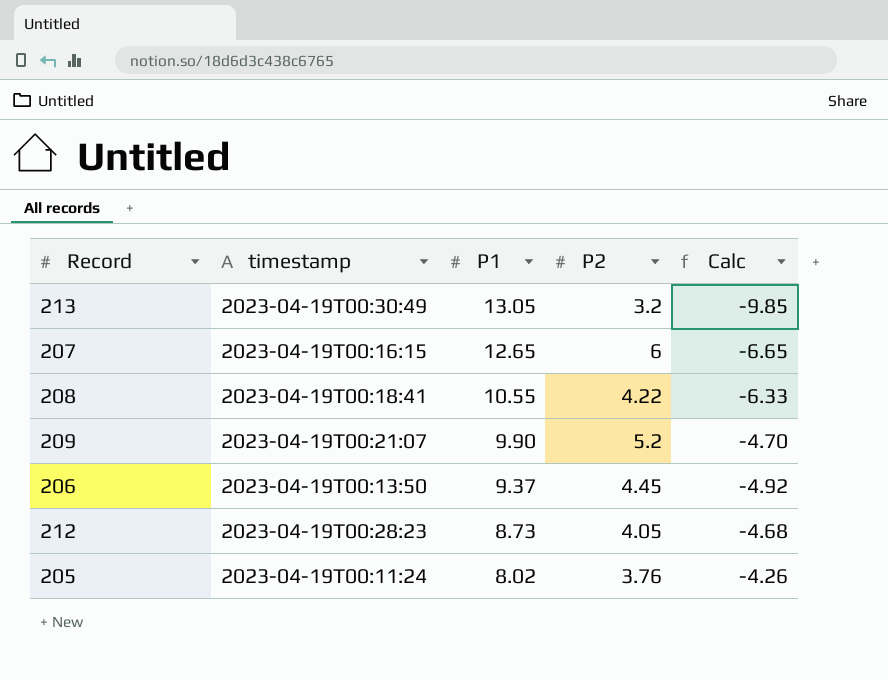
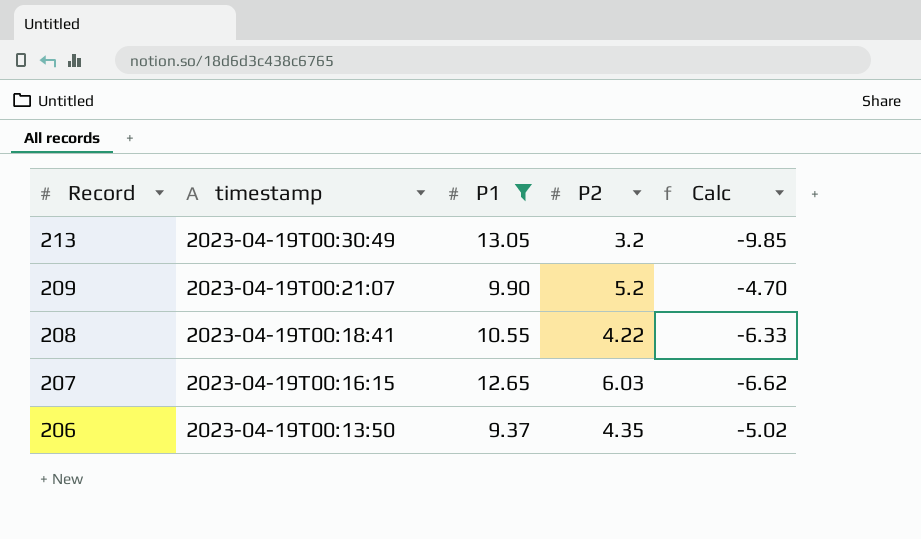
filter: none -> P1 >= 9.37
row order: P1 descending -> Record descending
207 | P2: 6 -> 6.03
207 | Calc: -6.65 -> -6.62
206 | P2: 4.45 -> 4.35
206 | Calc: -4.92 -> -5.02

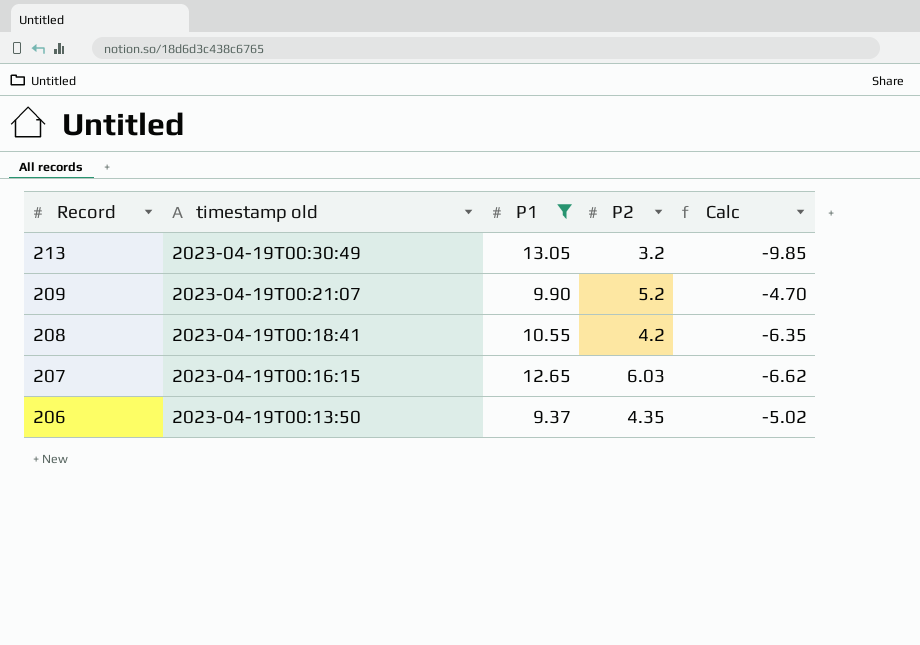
column name: timestamp -> timestamp old
208 | P2: 4.22 -> 4.2
208 | Calc: -6.33 -> -6.35

